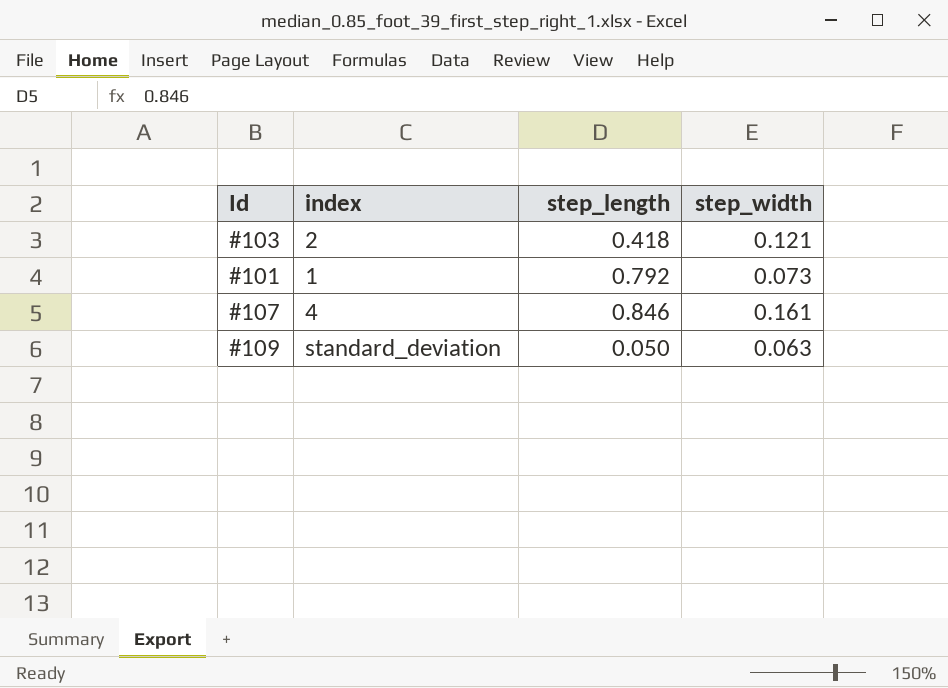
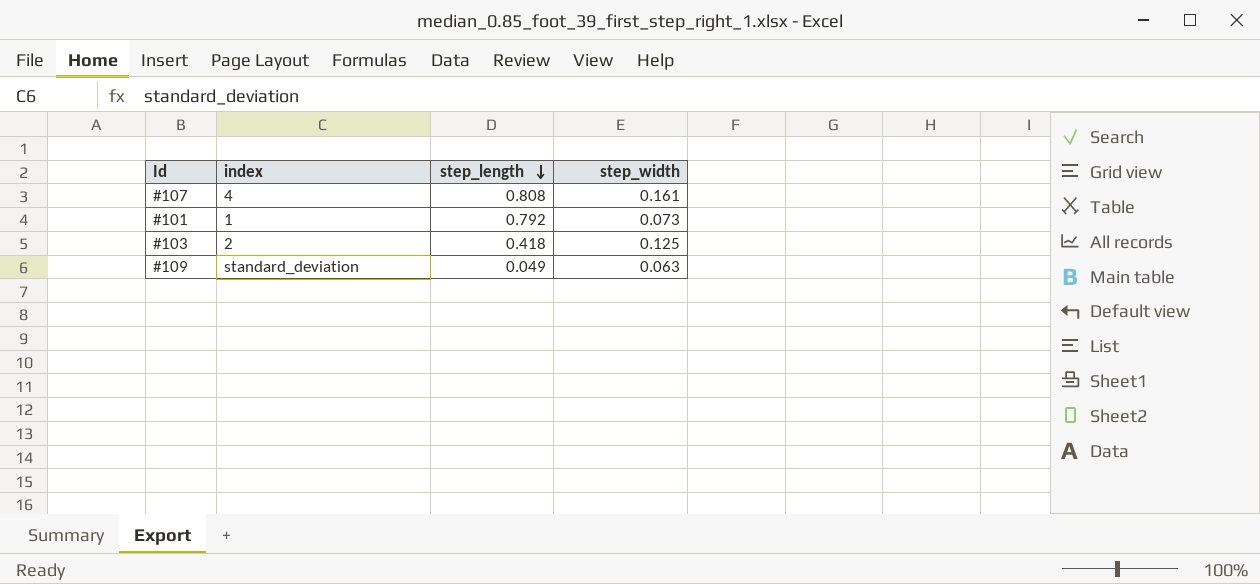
row order: none -> step_length descending
#107 | step_length: 0.846 -> 0.808
#103 | step_width: 0.121 -> 0.125
#109 | step_length: 0.050 -> 0.049

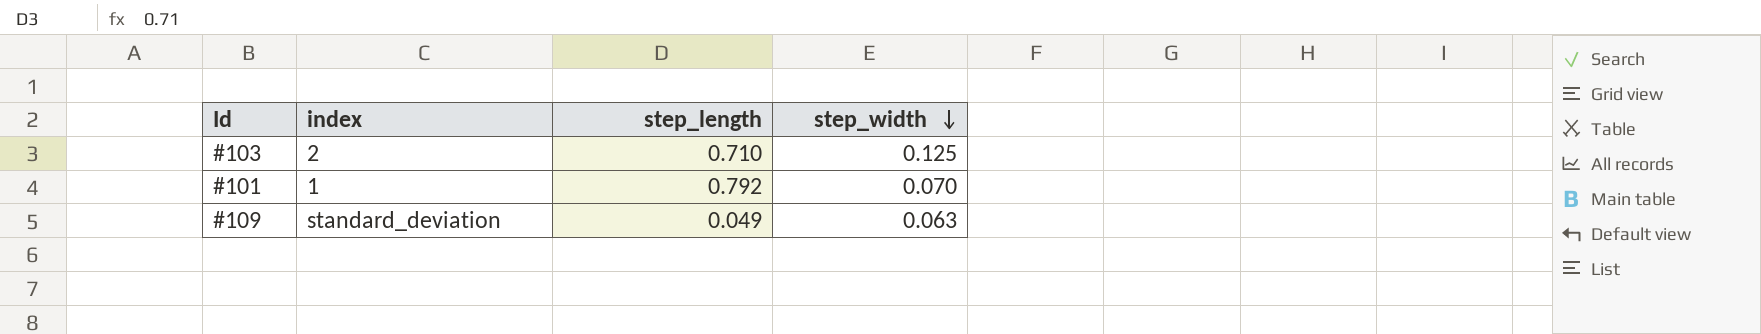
row order: step_length descending -> step_width descending
row #107: 4 | 0.808 | 0.161 -> none
#103 | step_length: 0.418 -> 0.710
#101 | step_width: 0.073 -> 0.070

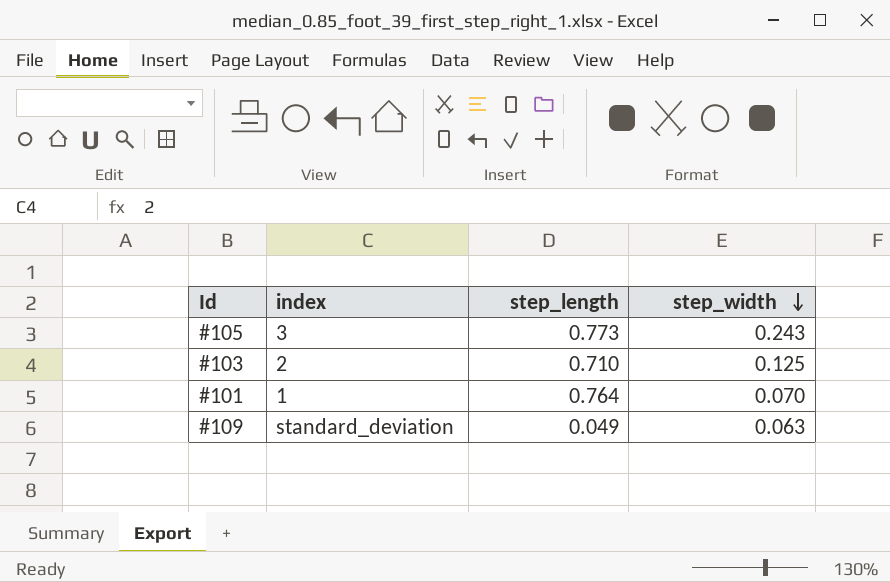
row #105: none -> 3 | 0.773 | 0.243
#101 | step_length: 0.792 -> 0.764

